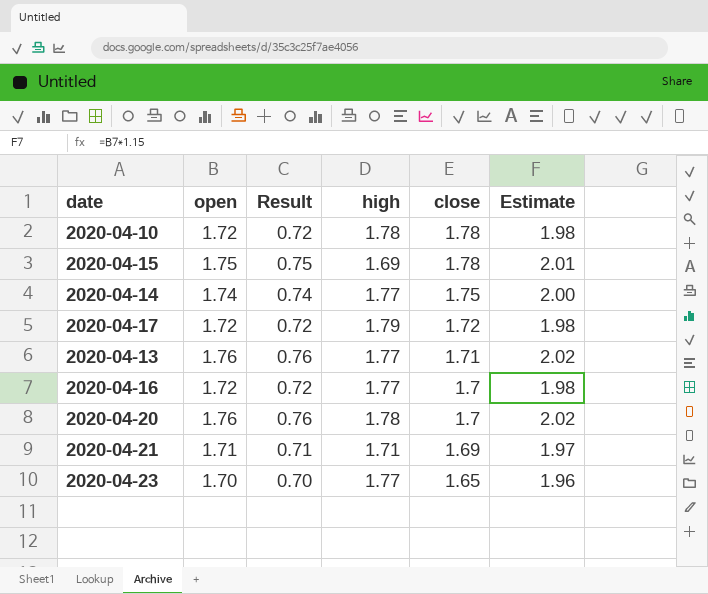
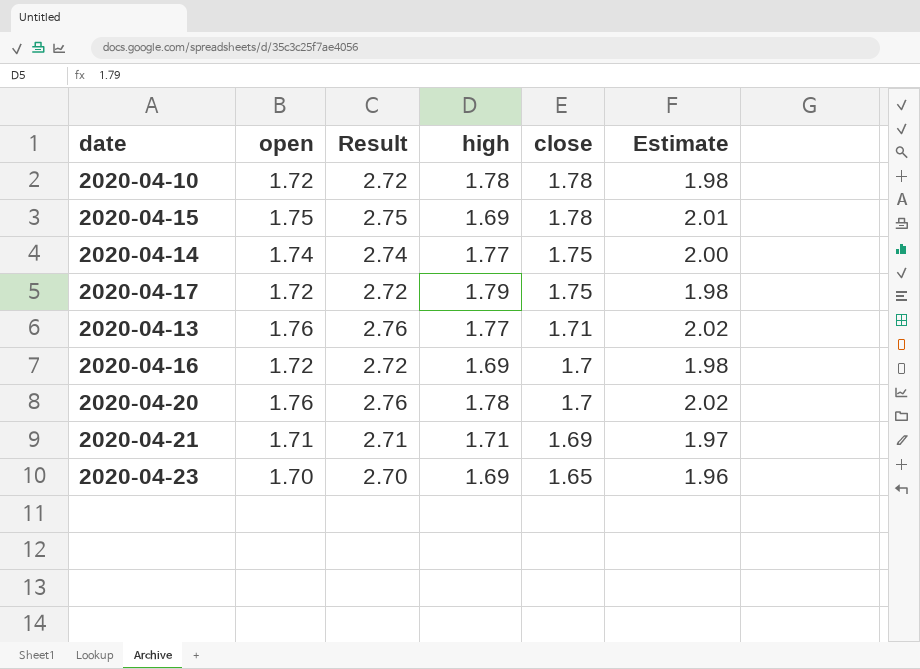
column Result | formula: [open] - 1 -> [open] + 1
2020-04-17 | close: 1.72 -> 1.75
2020-04-16 | high: 1.77 -> 1.69
2020-04-23 | high: 1.77 -> 1.69

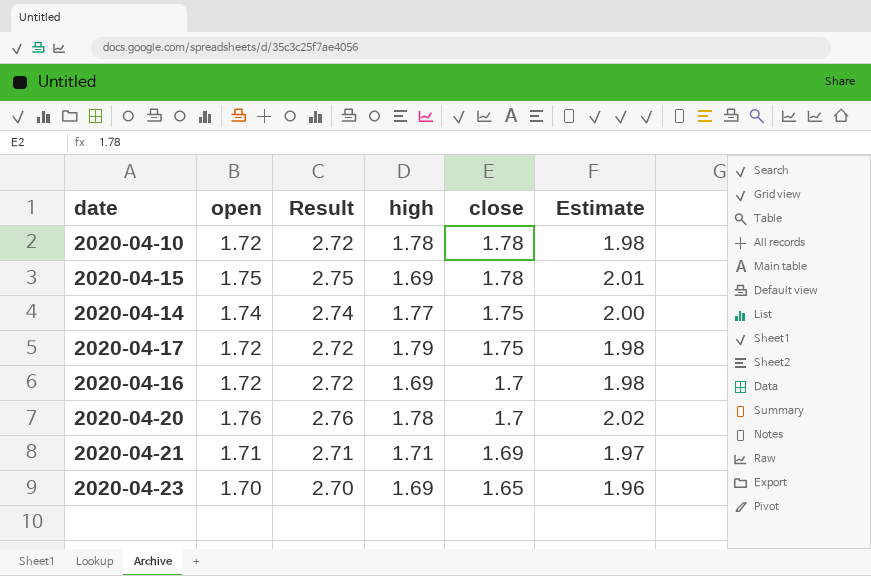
row 2020-04-13: 1.76 | 2.76 | 1.77 | 1.71 | 2.02 -> none

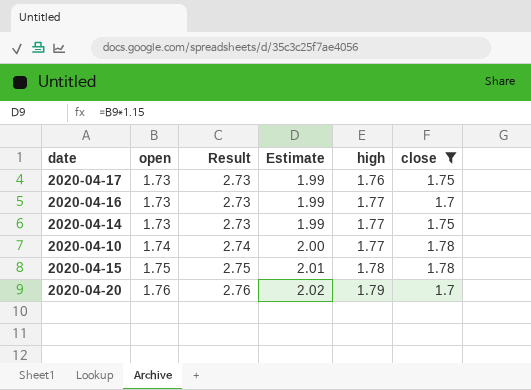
filter: none -> close >= 1.7
row order: close descending -> open ascending
column Estimate | position: 6 -> 4
2020-04-17 | open: 1.72 -> 1.73
2020-04-17 | Result: 2.72 -> 2.73
2020-04-17 | Estimate: 1.98 -> 1.99
2020-04-17 | high: 1.79 -> 1.76
2020-04-16 | open: 1.72 -> 1.73
2020-04-16 | Result: 2.72 -> 2.73
2020-04-16 | Estimate: 1.98 -> 1.99
2020-04-16 | high: 1.69 -> 1.77
2020-04-14 | open: 1.74 -> 1.73
2020-04-14 | Result: 2.74 -> 2.73
2020-04-14 | Estimate: 2.00 -> 1.99
2020-04-10 | open: 1.72 -> 1.74
2020-04-10 | Result: 2.72 -> 2.74
2020-04-10 | Estimate: 1.98 -> 2.00
2020-04-10 | high: 1.78 -> 1.77
2020-04-15 | high: 1.69 -> 1.78
2020-04-20 | high: 1.78 -> 1.79

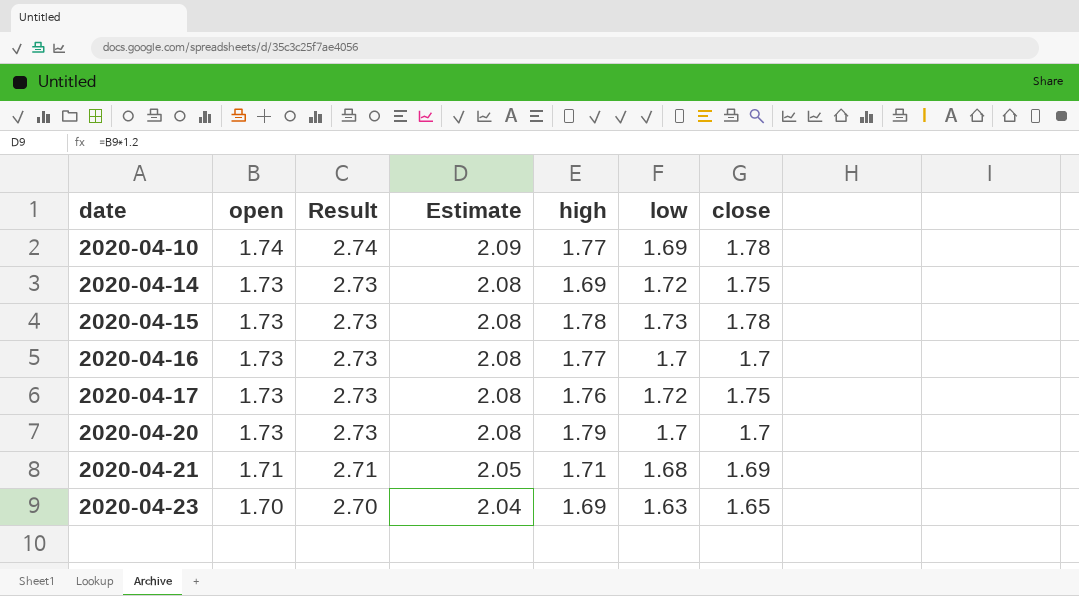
filter: close >= 1.7 -> none
row order: open ascending -> date ascending
column Estimate | formula: [open] * 1.15 -> [open] * 1.2
column low | position: none -> 6
2020-04-14 | high: 1.77 -> 1.69
2020-04-15 | open: 1.75 -> 1.73
2020-04-15 | Result: 2.75 -> 2.73
2020-04-20 | open: 1.76 -> 1.73
2020-04-20 | Result: 2.76 -> 2.73

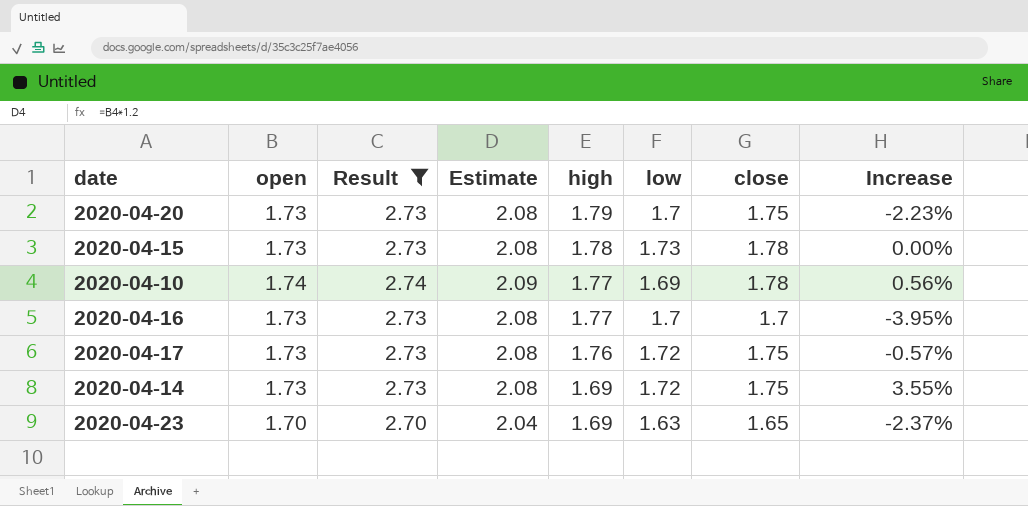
filter: none -> Result != 2.71
row order: date ascending -> high descending
column Increase | formula: none -> ([close] - [high]) / [high]
2020-04-20 | close: 1.7 -> 1.75

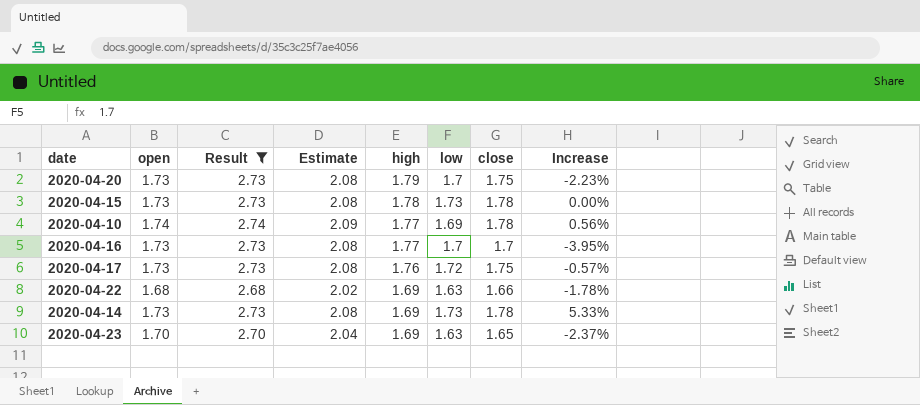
row 2020-04-22: none -> 1.68 | 2.68 | 2.02 | 1.69 | 1.63 | 1.66 | -1.78%
2020-04-14 | low: 1.72 -> 1.73
2020-04-14 | close: 1.75 -> 1.78
2020-04-14 | Increase: 3.55% -> 5.33%

